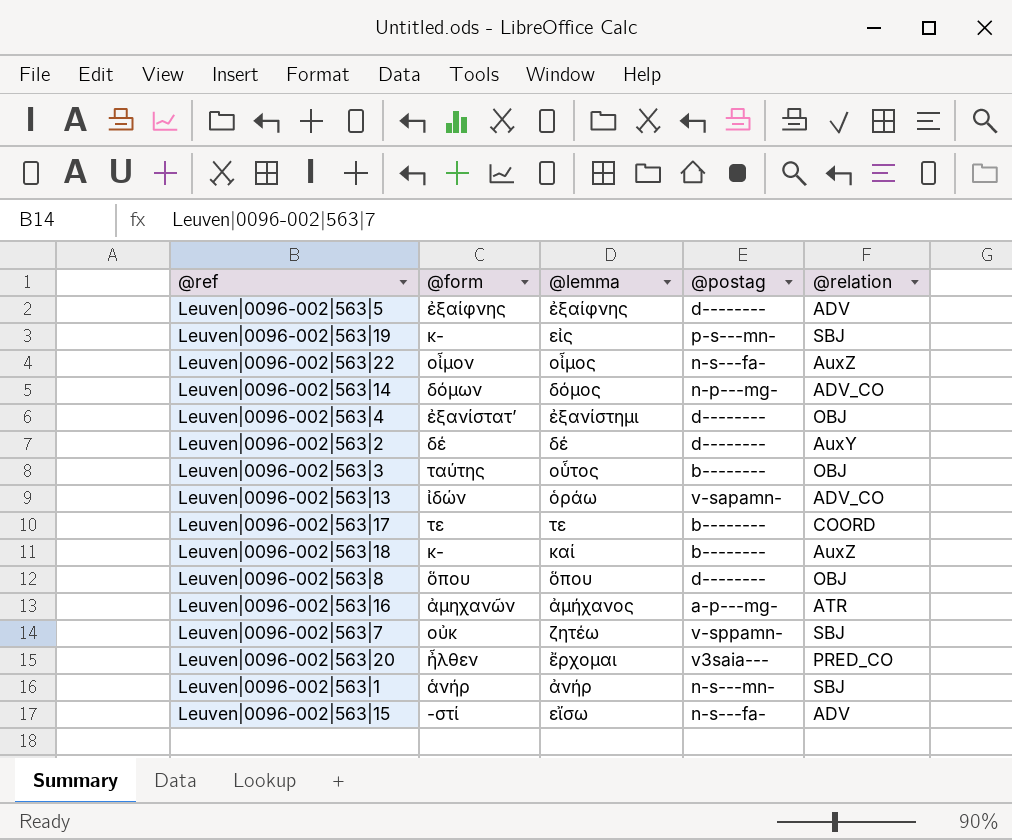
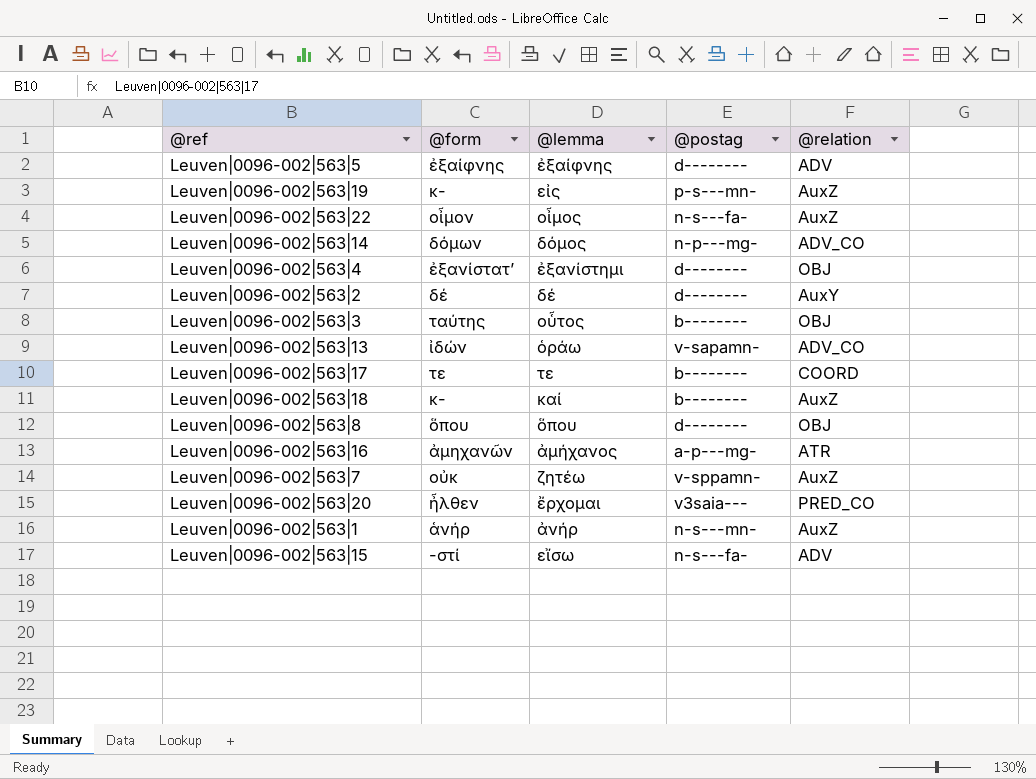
Leuven|0096-002|563|19 | @relation: SBJ -> AuxZ
Leuven|0096-002|563|7 | @relation: SBJ -> AuxZ
Leuven|0096-002|563|1 | @relation: SBJ -> AuxZ

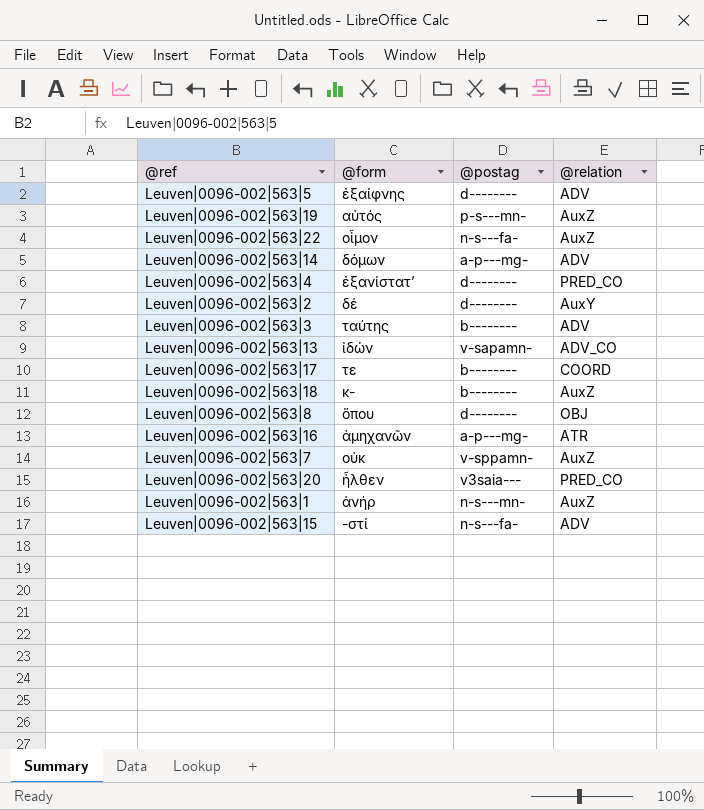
column @lemma | position: 3 -> none
Leuven|0096-002|563|19 | @form: κ- -> αὐτός
Leuven|0096-002|563|14 | @postag: n-p---mg- -> a-p---mg-
Leuven|0096-002|563|14 | @relation: ADV_CO -> ADV
Leuven|0096-002|563|4 | @relation: OBJ -> PRED_CO
Leuven|0096-002|563|3 | @relation: OBJ -> ADV

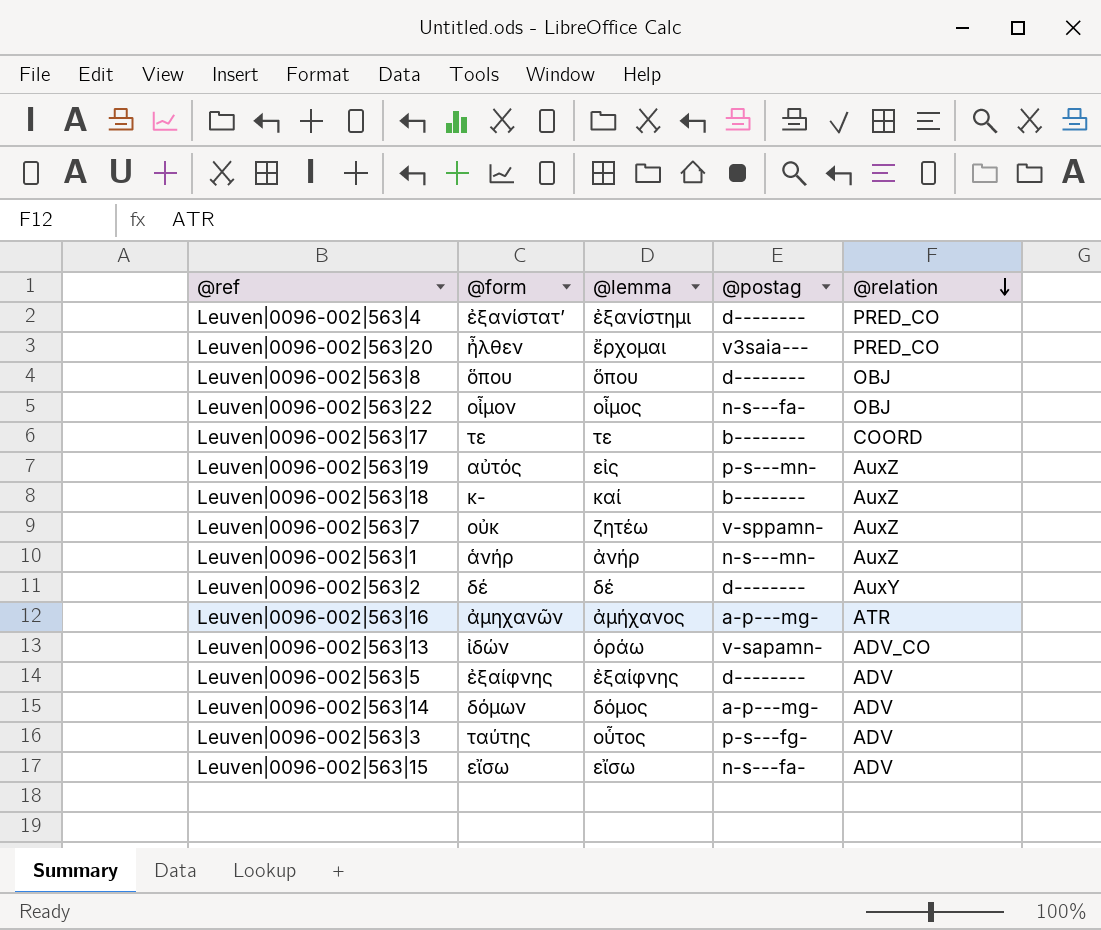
row order: none -> @relation descending
column @lemma | position: none -> 3
Leuven|0096-002|563|22 | @relation: AuxZ -> OBJ
Leuven|0096-002|563|3 | @postag: b-------- -> p-s---fg-
Leuven|0096-002|563|15 | @form: -στί -> εἴσω

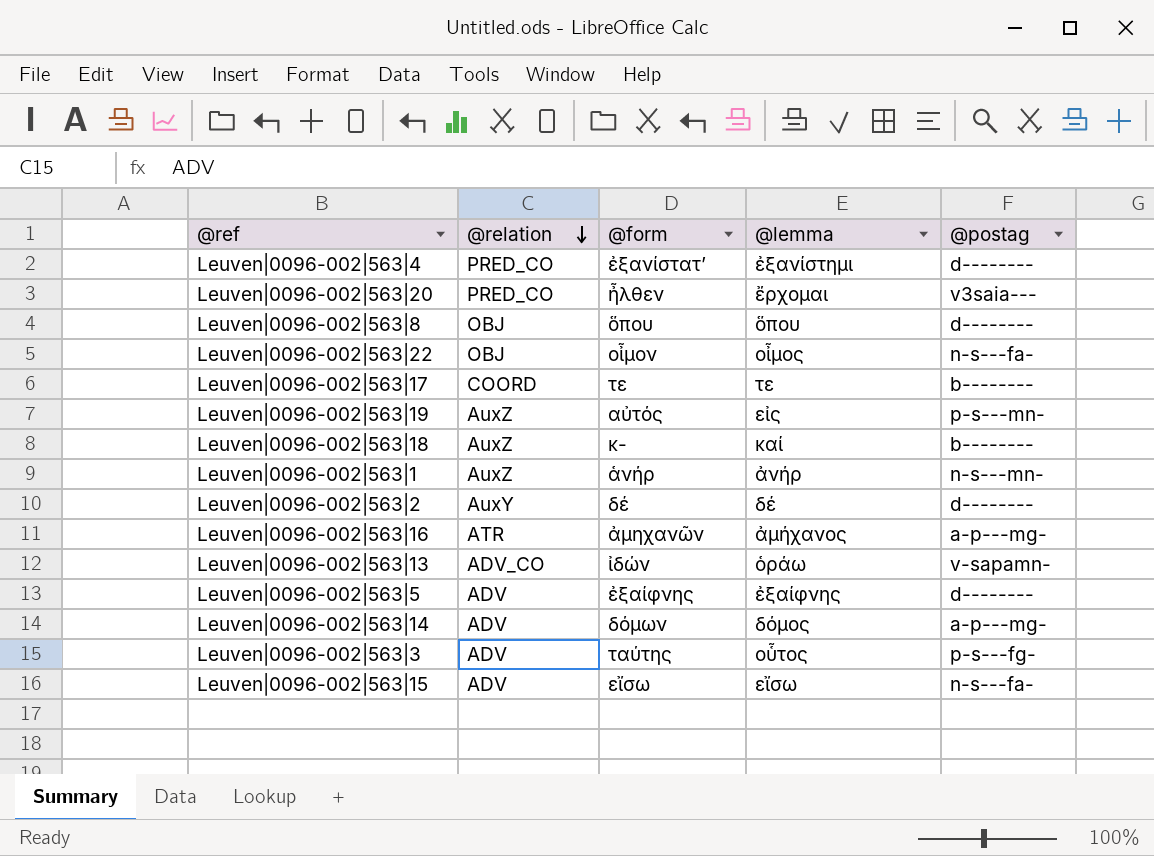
column @relation | position: 5 -> 2
row Leuven|0096-002|563|7: οὐκ | ζητέω | v-sppamn- | AuxZ -> none

